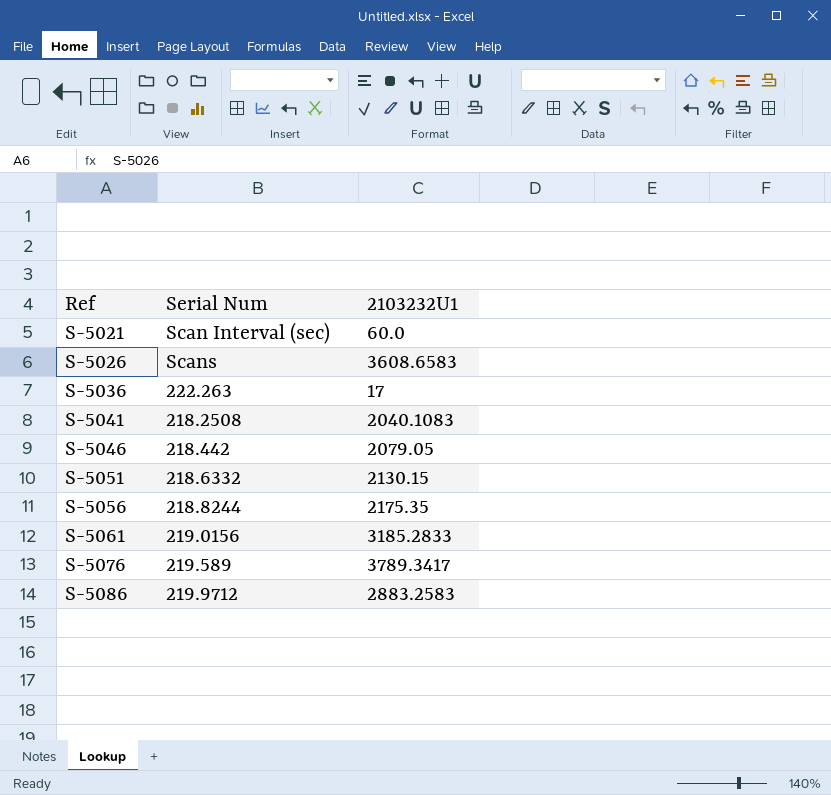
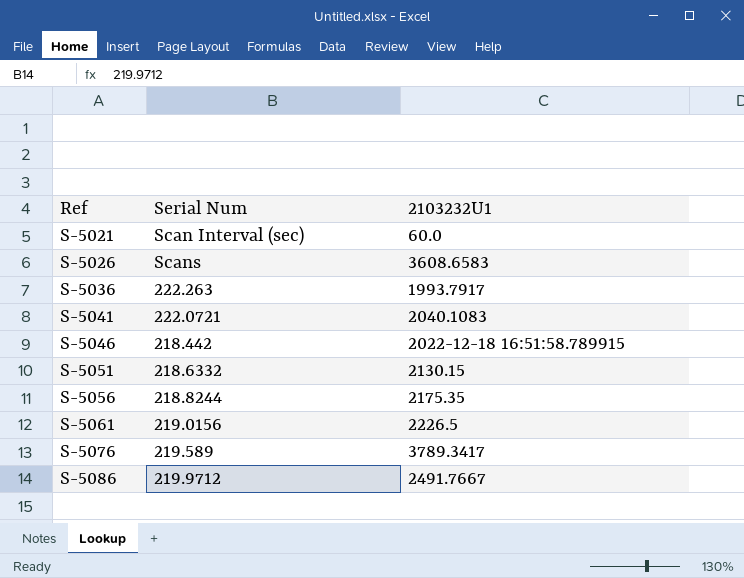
S-5036 | 2103232U1: 17 -> 1993.7917
S-5041 | Serial Num: 218.2508 -> 222.0721
S-5046 | 2103232U1: 2079.05 -> 2022-12-18 16:51:58.789915
S-5061 | 2103232U1: 3185.2833 -> 2226.5
S-5086 | 2103232U1: 2883.2583 -> 2491.7667

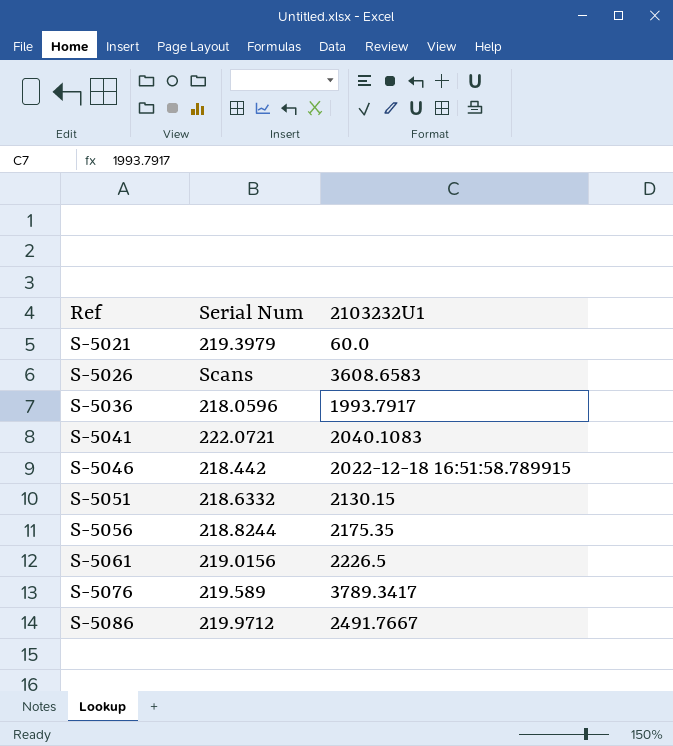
S-5021 | Serial Num: Scan Interval (sec) -> 219.3979
S-5036 | Serial Num: 222.263 -> 218.0596

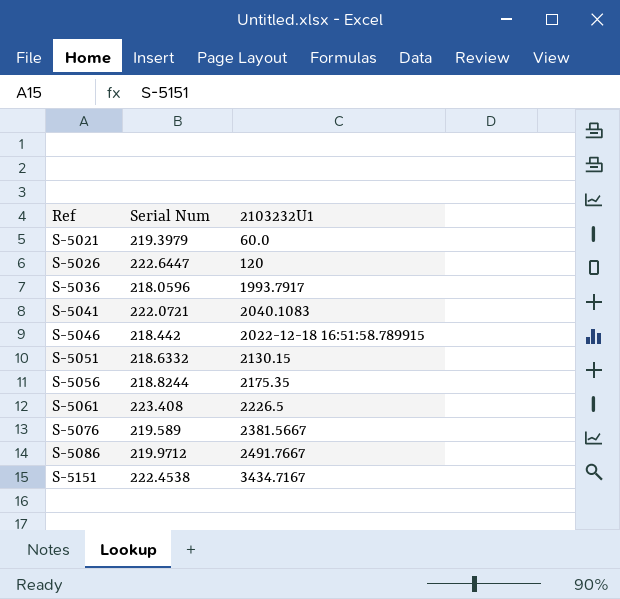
S-5026 | Serial Num: Scans -> 222.6447
S-5026 | 2103232U1: 3608.6583 -> 120
S-5061 | Serial Num: 219.0156 -> 223.408
S-5076 | 2103232U1: 3789.3417 -> 2381.5667
row S-5151: none -> 222.4538 | 3434.7167

